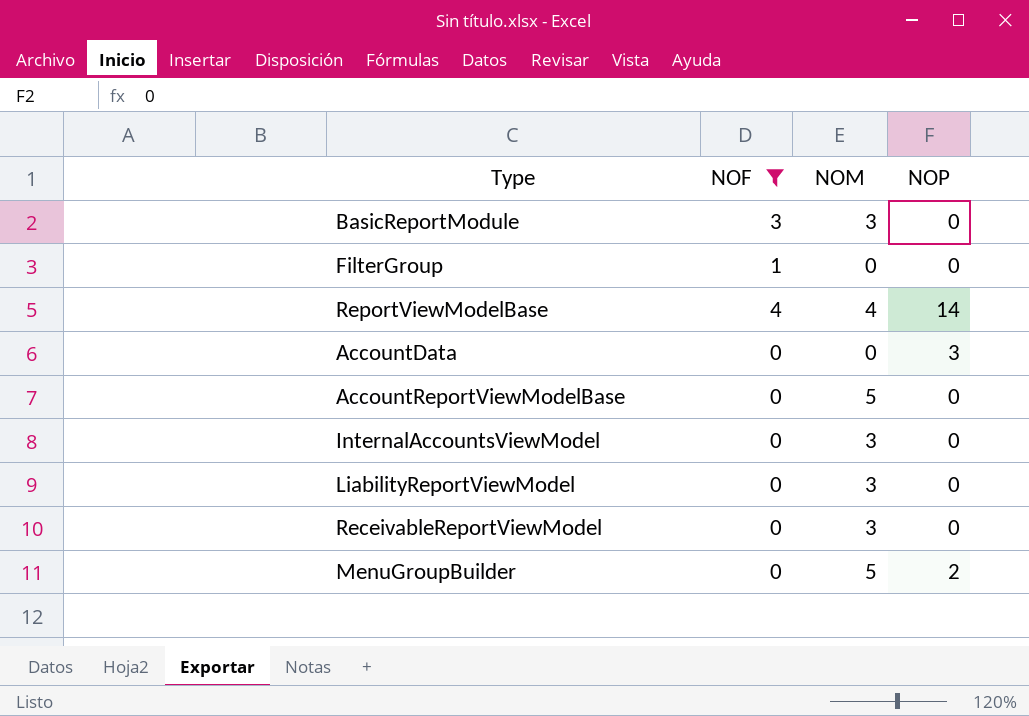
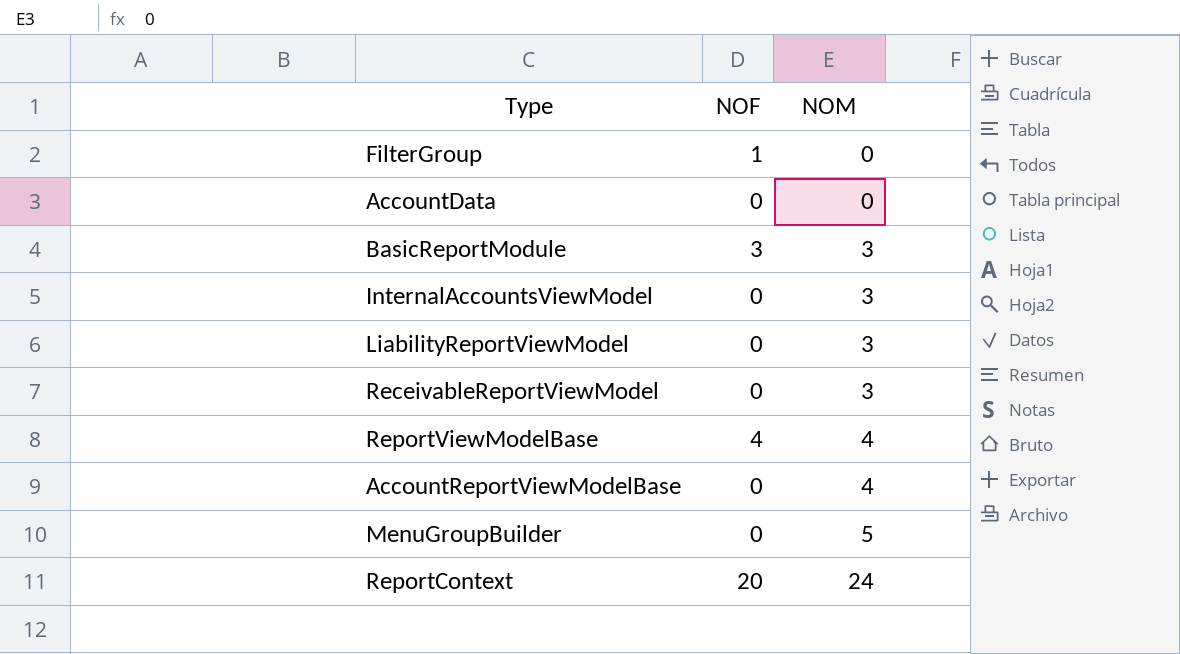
filter: NOF != 20 -> none
row order: none -> NOM ascending
column NOP | position: 4 -> none
AccountReportViewModelBase | NOM: 5 -> 4

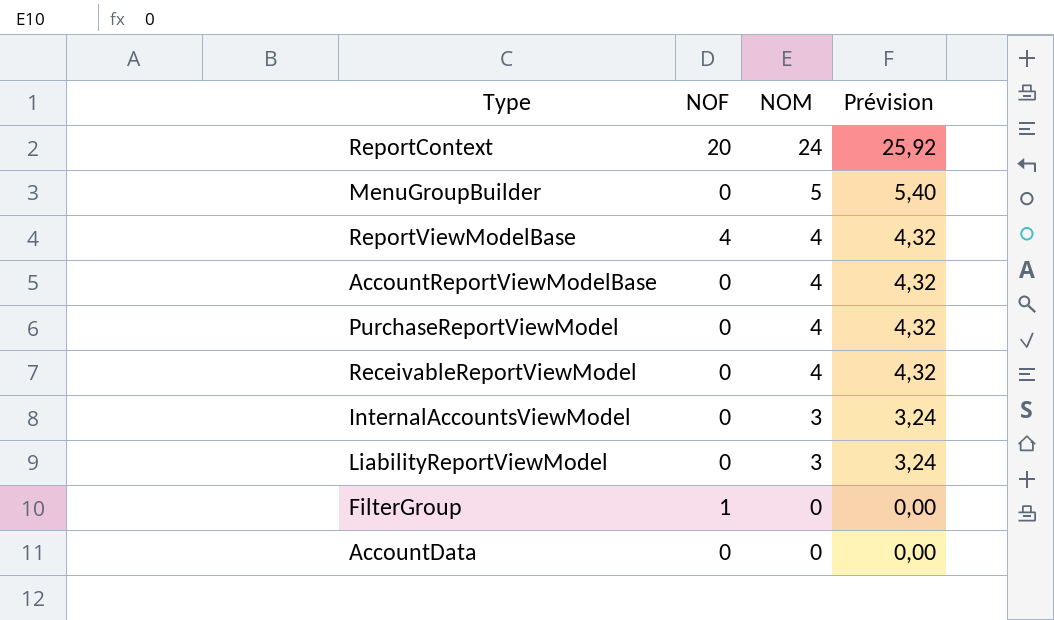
row order: NOM ascending -> NOM descending
column Prévision | formula: none -> [NOM] * 1,08
row BasicReportModule: 3 | 3 -> none
row PurchaseReportViewModel: none -> 0 | 4 | 4,32
ReceivableReportViewModel | NOM: 3 -> 4

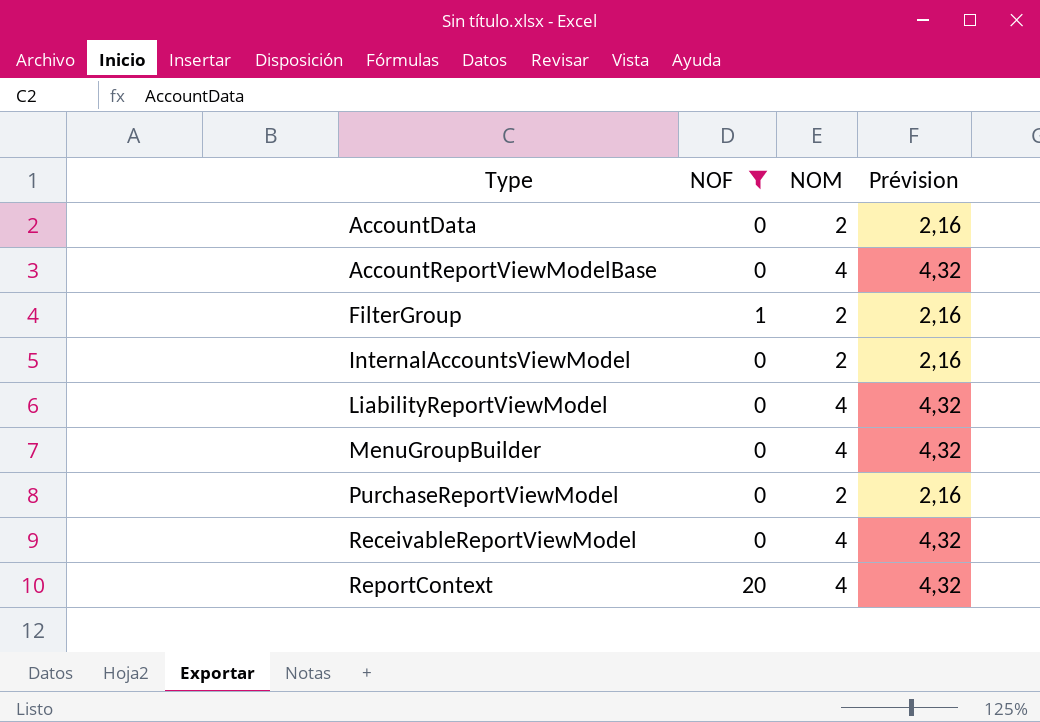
filter: none -> NOF != 4
row order: NOM descending -> Type ascending
AccountData | NOM: 0 -> 2
AccountData | Prévision: 0,00 -> 2,16
FilterGroup | NOM: 0 -> 2
FilterGroup | Prévision: 0,00 -> 2,16
InternalAccountsViewModel | NOM: 3 -> 2
InternalAccountsViewModel | Prévision: 3,24 -> 2,16
LiabilityReportViewModel | NOM: 3 -> 4
LiabilityReportViewModel | Prévision: 3,24 -> 4,32
MenuGroupBuilder | NOM: 5 -> 4
MenuGroupBuilder | Prévision: 5,40 -> 4,32
PurchaseReportViewModel | NOM: 4 -> 2
PurchaseReportViewModel | Prévision: 4,32 -> 2,16
ReportContext | NOM: 24 -> 4
ReportContext | Prévision: 25,92 -> 4,32

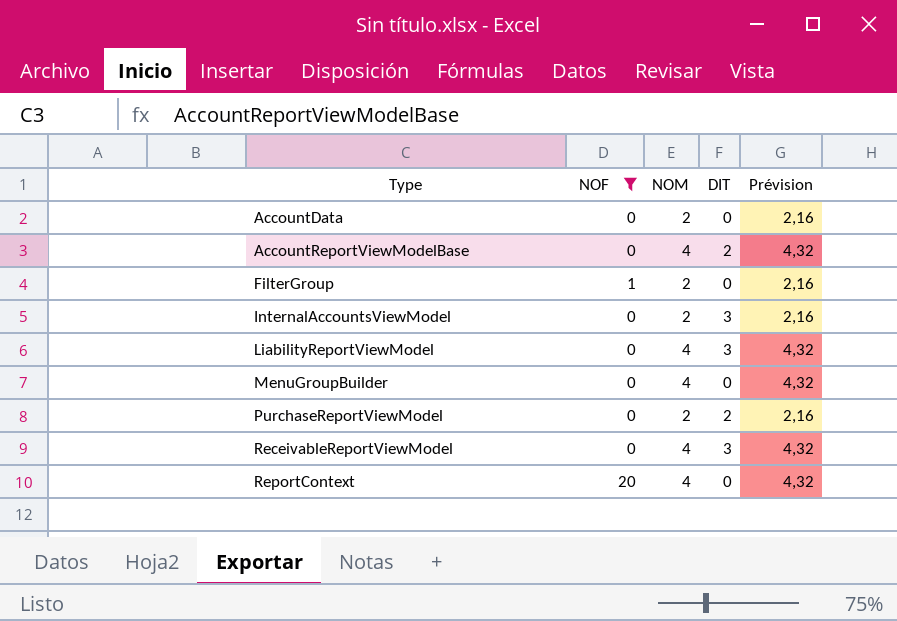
column DIT | position: none -> 4

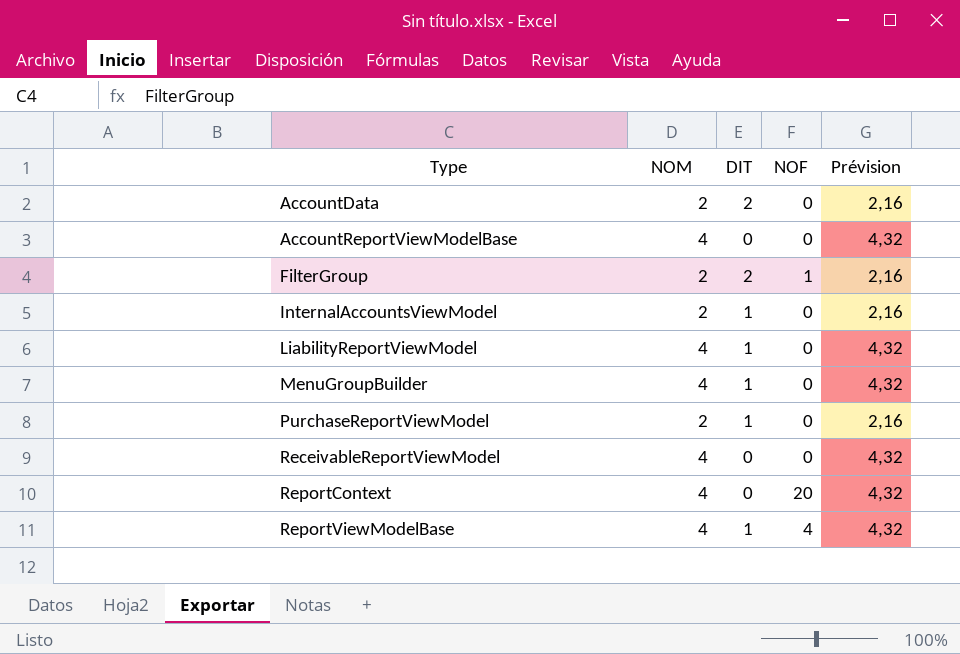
filter: NOF != 4 -> none
column NOF | position: 2 -> 4
AccountData | DIT: 0 -> 2
AccountReportViewModelBase | DIT: 2 -> 0
FilterGroup | DIT: 0 -> 2
InternalAccountsViewModel | DIT: 3 -> 1
LiabilityReportViewModel | DIT: 3 -> 1
MenuGroupBuilder | DIT: 0 -> 1
PurchaseReportViewModel | DIT: 2 -> 1
ReceivableReportViewModel | DIT: 3 -> 0

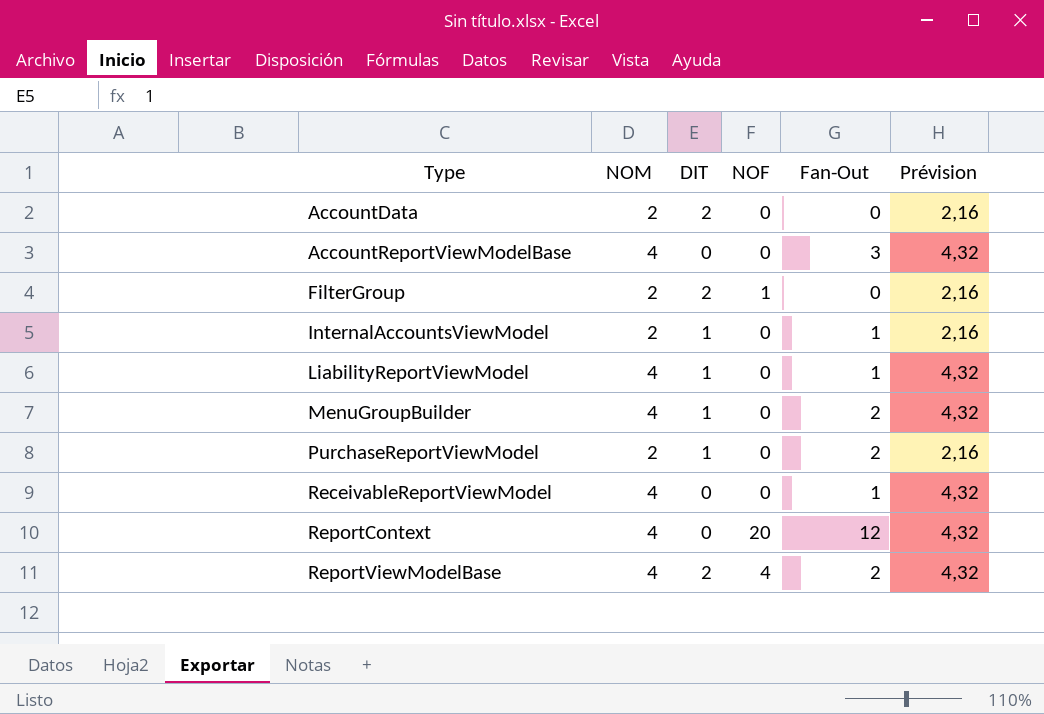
column Fan-Out | position: none -> 5
ReportViewModelBase | DIT: 1 -> 2

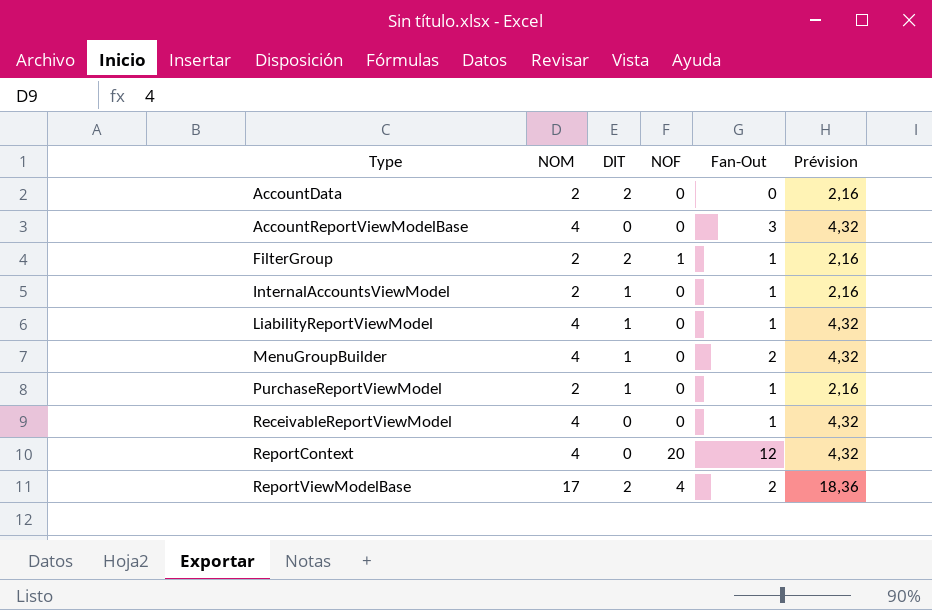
FilterGroup | Fan-Out: 0 -> 1
PurchaseReportViewModel | Fan-Out: 2 -> 1
ReportViewModelBase | NOM: 4 -> 17
ReportViewModelBase | Prévision: 4,32 -> 18,36

